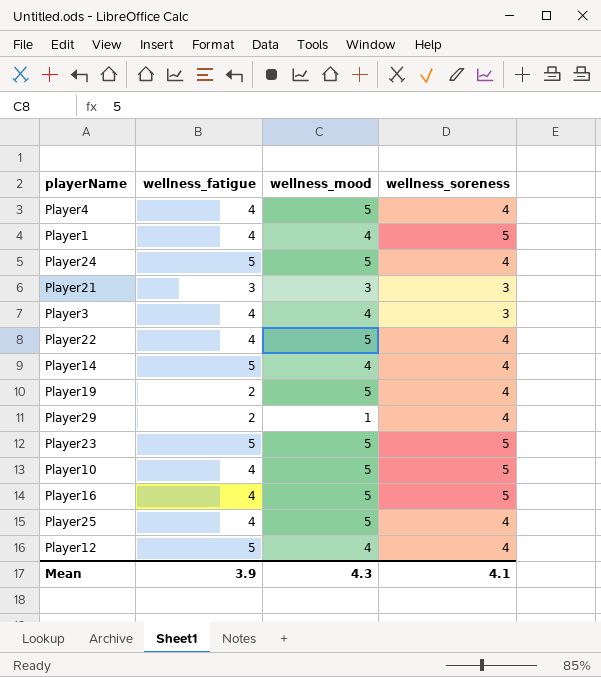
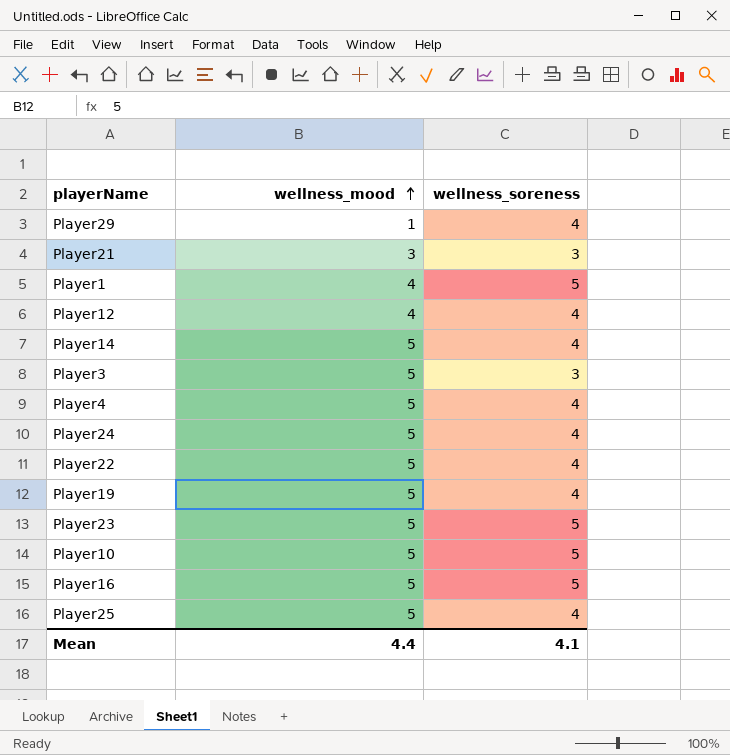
row order: none -> wellness_mood ascending
column wellness_fatigue | position: 2 -> none
Player14 | wellness_mood: 4 -> 5
Player3 | wellness_mood: 4 -> 5
Mean | wellness_mood: 4.3 -> 4.4

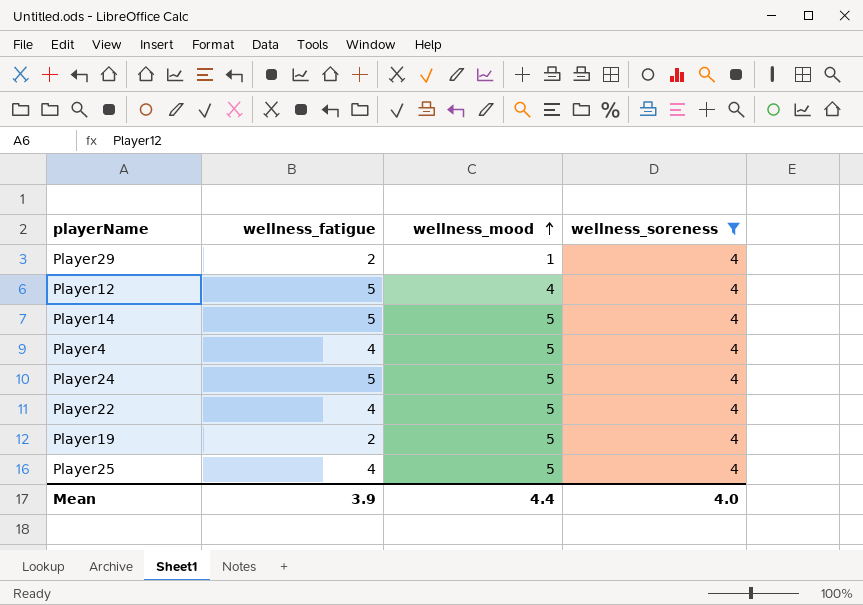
filter: none -> wellness_soreness = 4
column wellness_fatigue | position: none -> 2
Mean | wellness_soreness: 4.1 -> 4.0

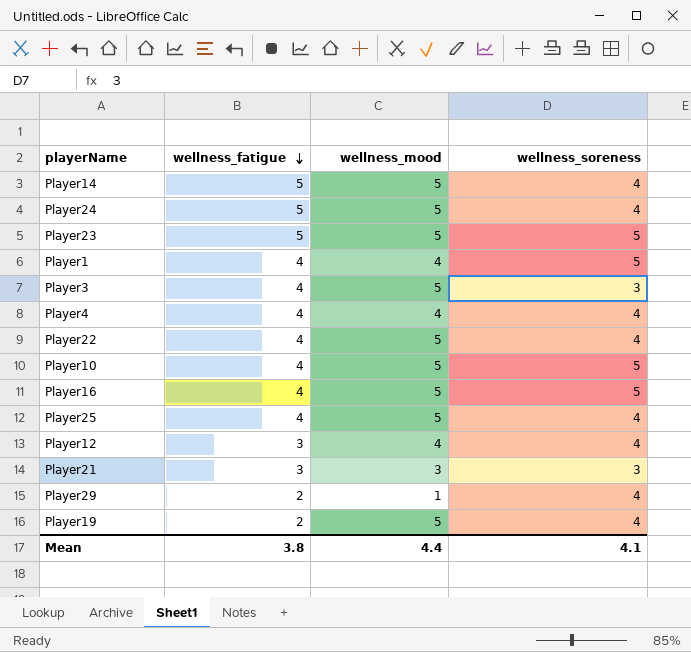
filter: wellness_soreness = 4 -> none
row order: wellness_mood ascending -> wellness_fatigue descending
Player4 | wellness_mood: 5 -> 4
Player12 | wellness_fatigue: 5 -> 3
Mean | wellness_fatigue: 3.9 -> 3.8
Mean | wellness_soreness: 4.0 -> 4.1

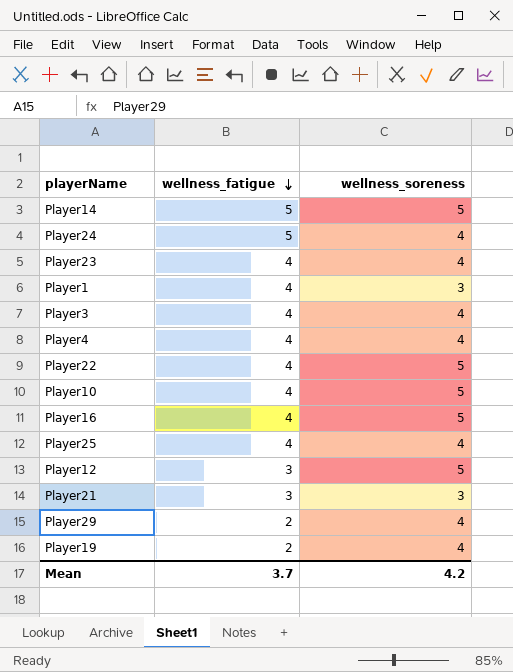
column wellness_mood | position: 3 -> none
Player14 | wellness_soreness: 4 -> 5
Player23 | wellness_fatigue: 5 -> 4
Player23 | wellness_soreness: 5 -> 4
Player1 | wellness_soreness: 5 -> 3
Player3 | wellness_soreness: 3 -> 4
Player22 | wellness_soreness: 4 -> 5
Player12 | wellness_soreness: 4 -> 5
Mean | wellness_fatigue: 3.8 -> 3.7
Mean | wellness_soreness: 4.1 -> 4.2

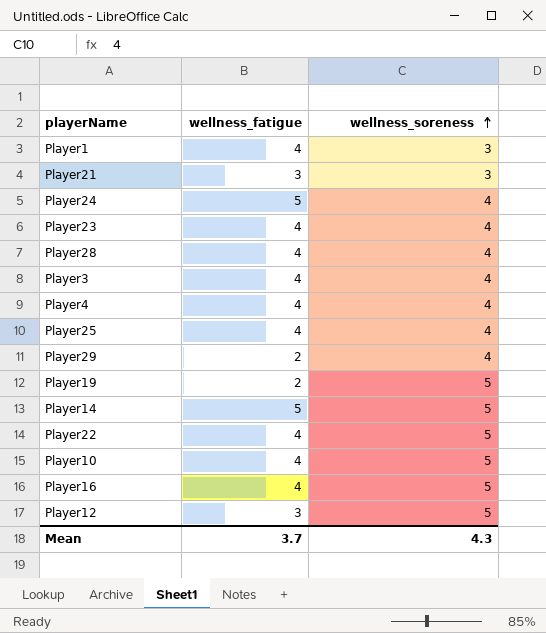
row order: wellness_fatigue descending -> wellness_soreness ascending
row Player28: none -> 4 | 4
Player19 | wellness_soreness: 4 -> 5
Mean | wellness_soreness: 4.2 -> 4.3

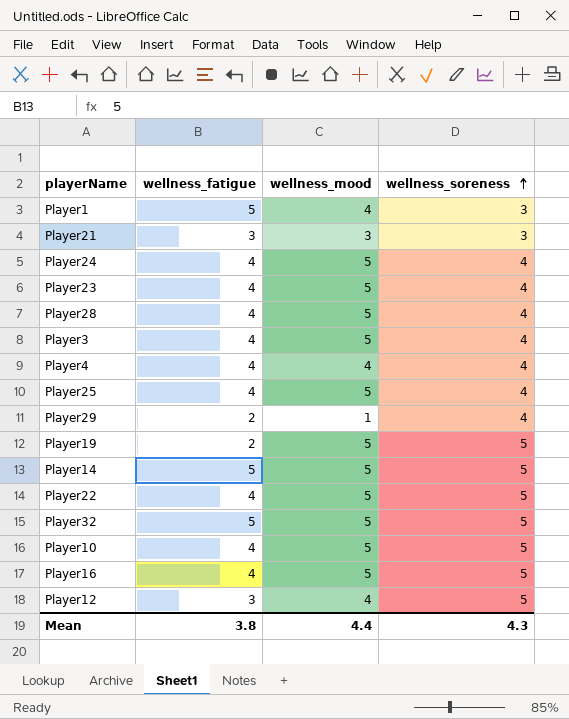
column wellness_mood | position: none -> 3
Player1 | wellness_fatigue: 4 -> 5
Player24 | wellness_fatigue: 5 -> 4
row Player32: none -> 5 | 5 | 5
Mean | wellness_fatigue: 3.7 -> 3.8

